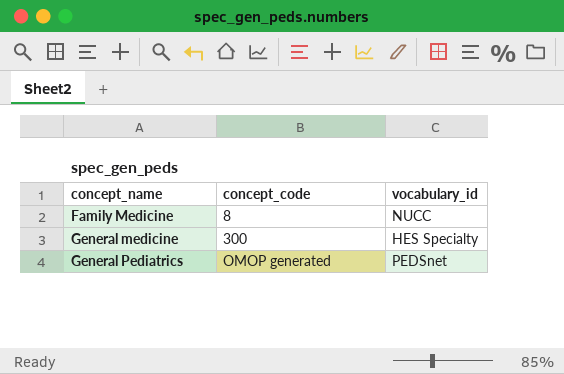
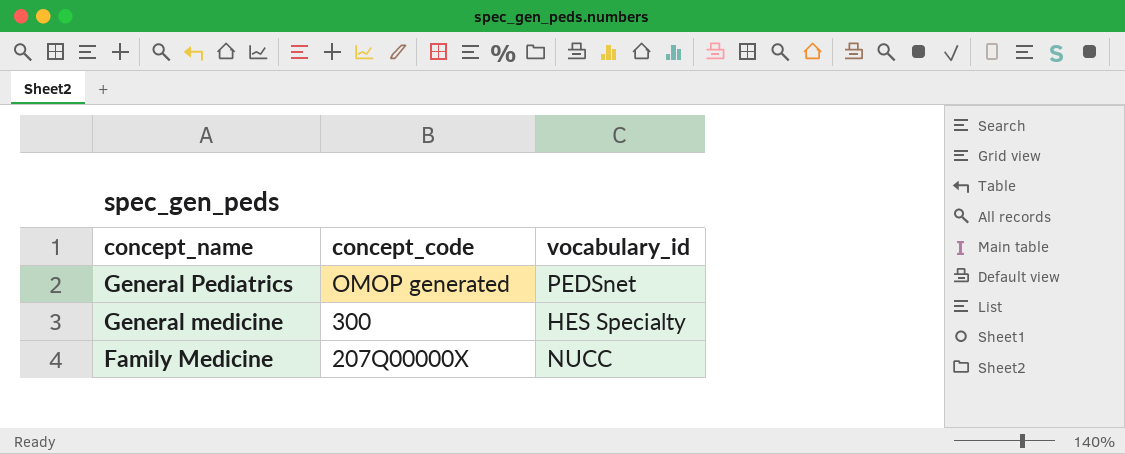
row order: concept_name ascending -> concept_name descending
Family Medicine | concept_code: 8 -> 207Q00000X

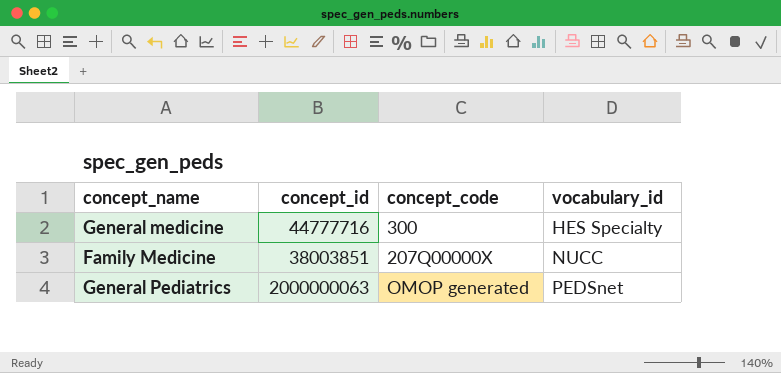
row order: concept_name descending -> vocabulary_id ascending
column concept_id | position: none -> 2

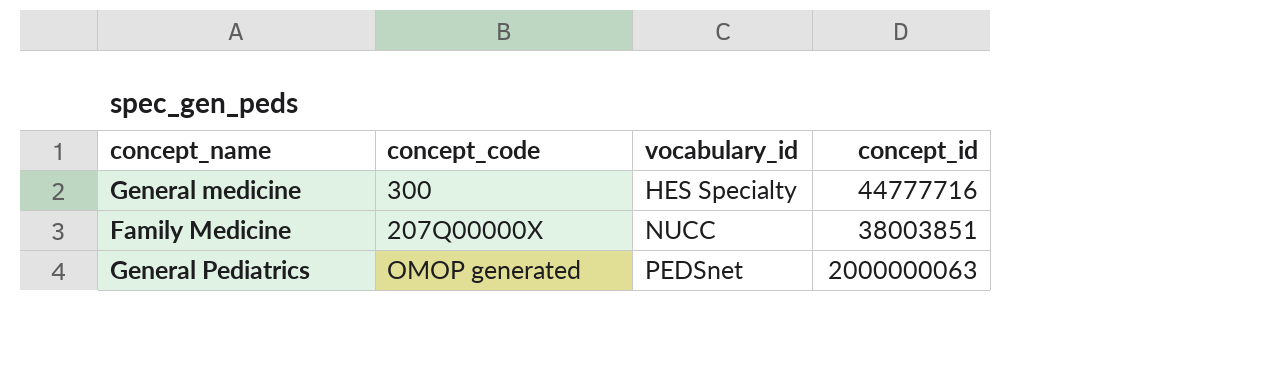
column concept_id | position: 2 -> 4

